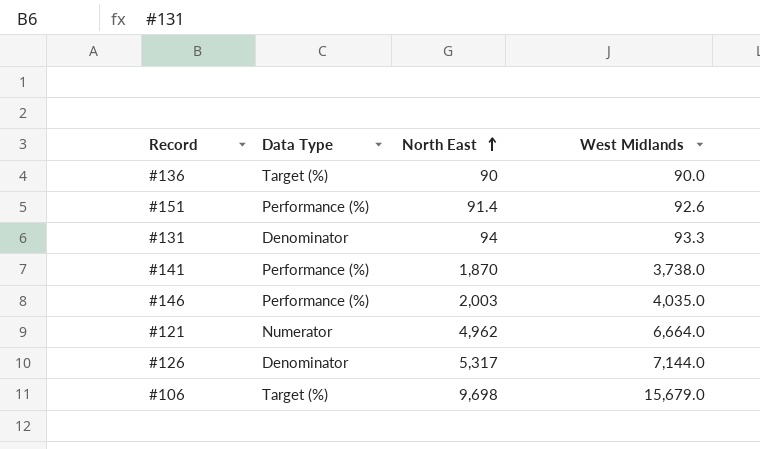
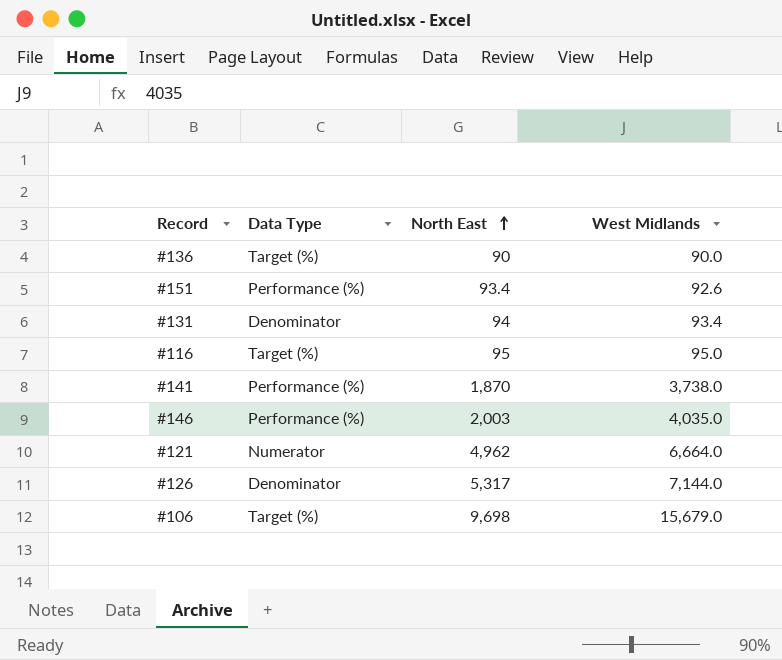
#151 | North East: 91.4 -> 93.4
#131 | West Midlands: 93.3 -> 93.4
row #116: none -> Target (%) | 95 | 95.0

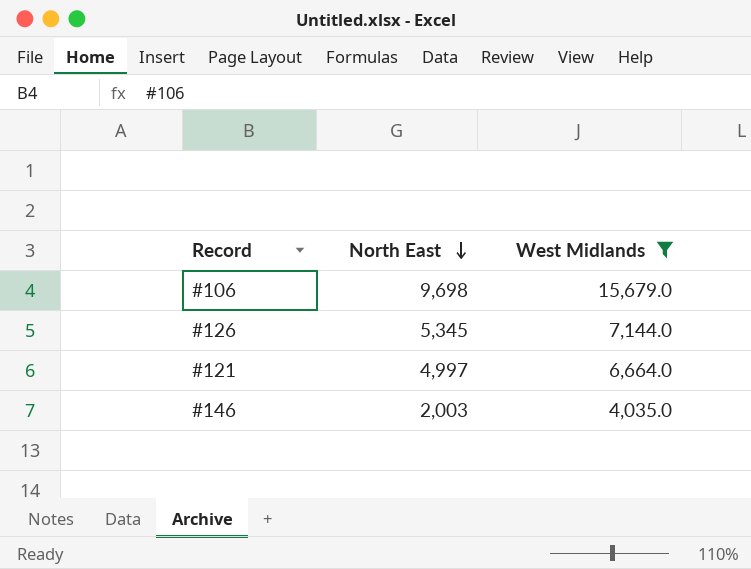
filter: none -> West Midlands >= 4,035.0
row order: North East ascending -> North East descending
column Data Type | position: 2 -> none
#126 | North East: 5,317 -> 5,345
#121 | North East: 4,962 -> 4,997

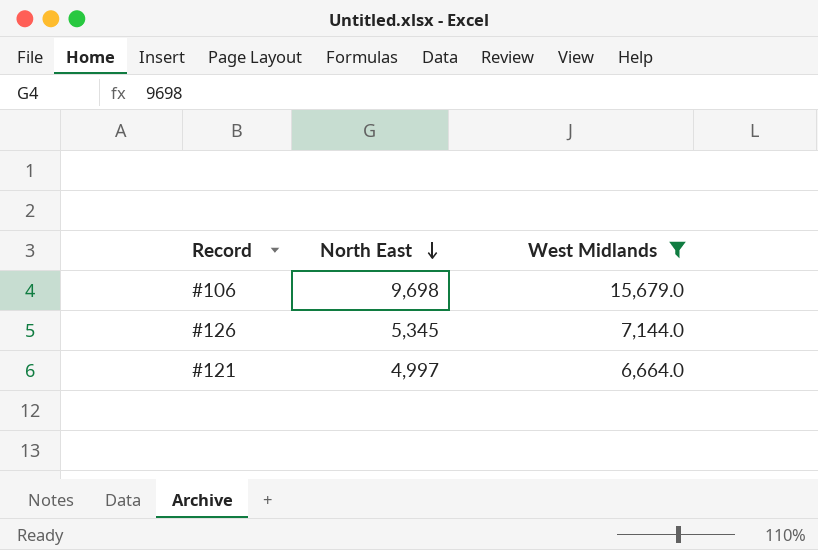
row #146: 2,003 | 4,035.0 -> none

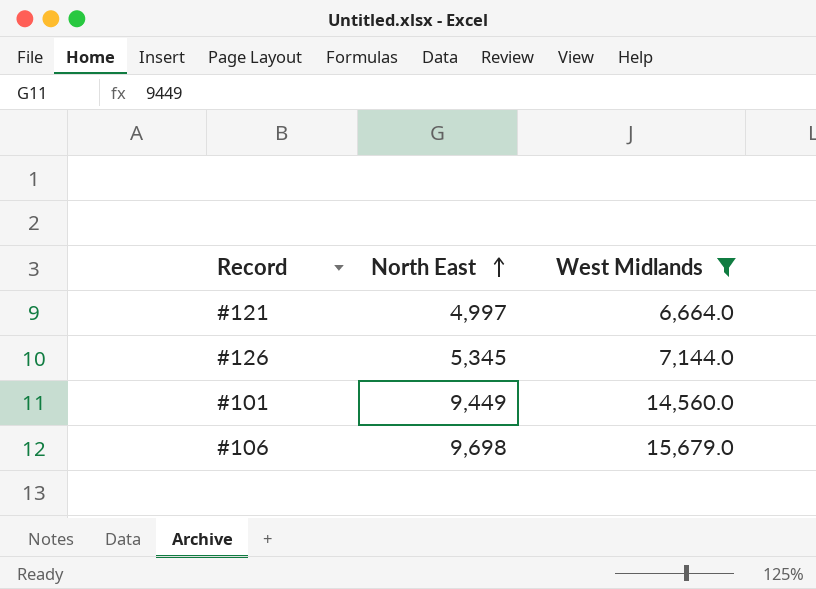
row order: North East descending -> North East ascending
row #101: none -> 9,449 | 14,560.0

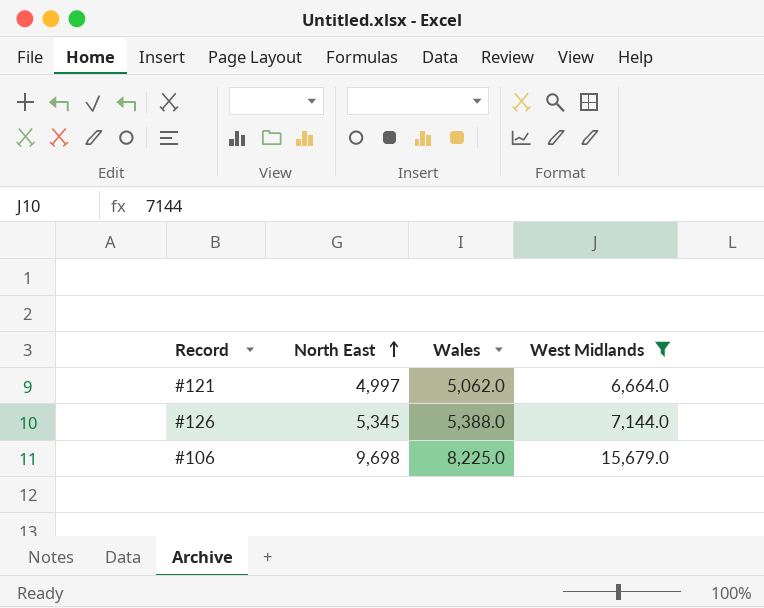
column Wales | position: none -> 3
row #101: 9,449 | 14,560.0 -> none

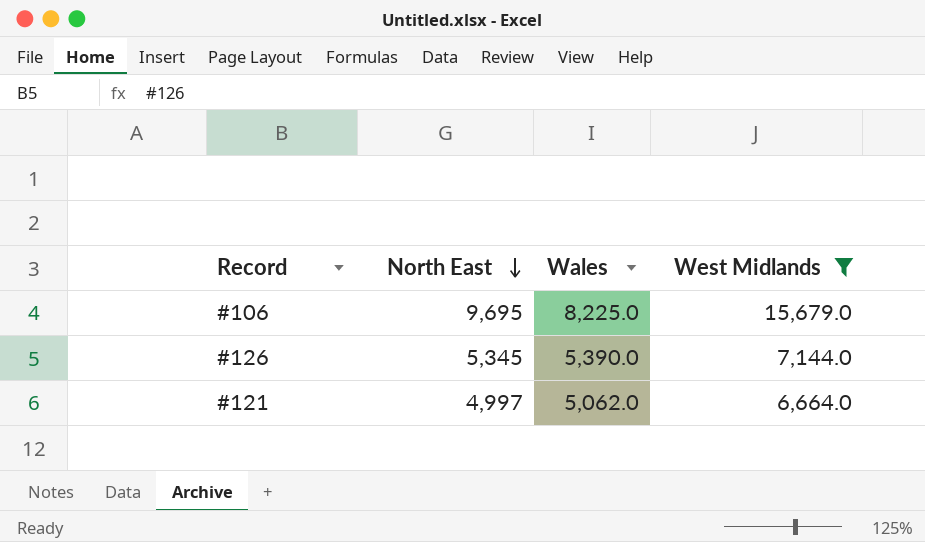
row order: North East ascending -> North East descending
#106 | North East: 9,698 -> 9,695
#126 | Wales: 5,388.0 -> 5,390.0

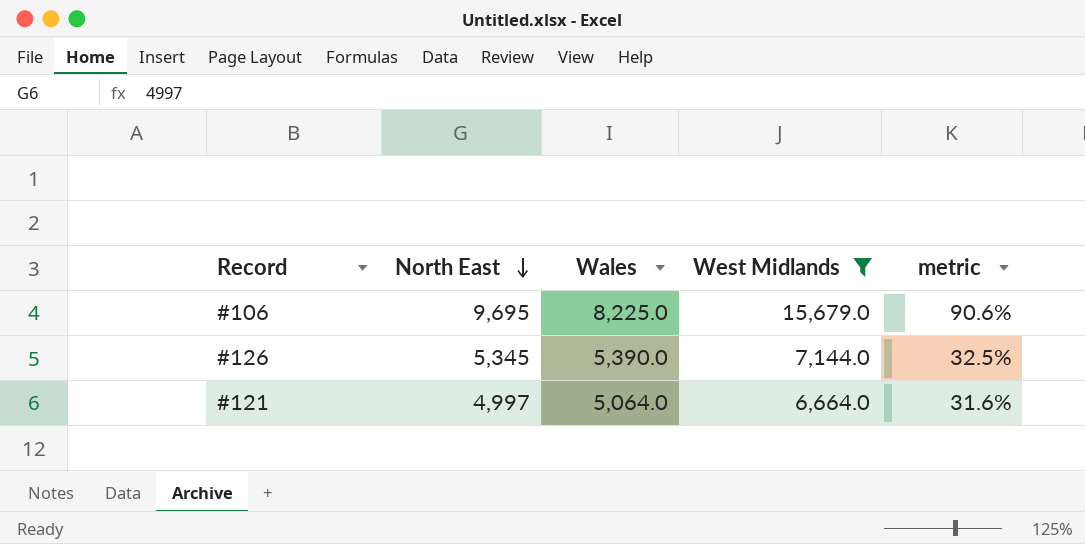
column metric | formula: none -> ([West Midlands] - [Wales]) / [Wales]
#121 | Wales: 5,062.0 -> 5,064.0

